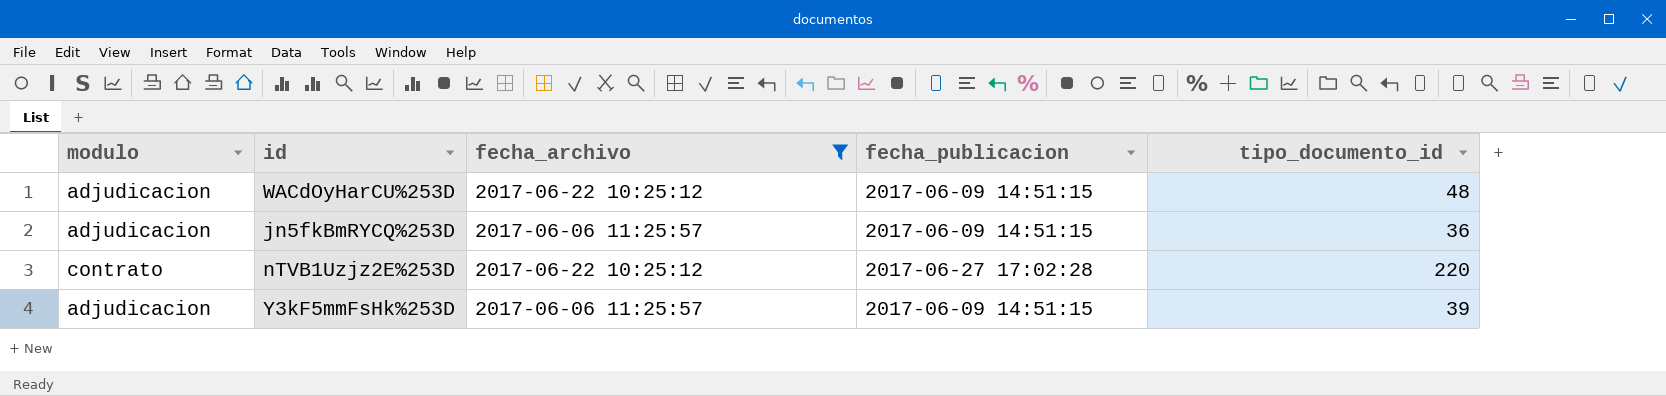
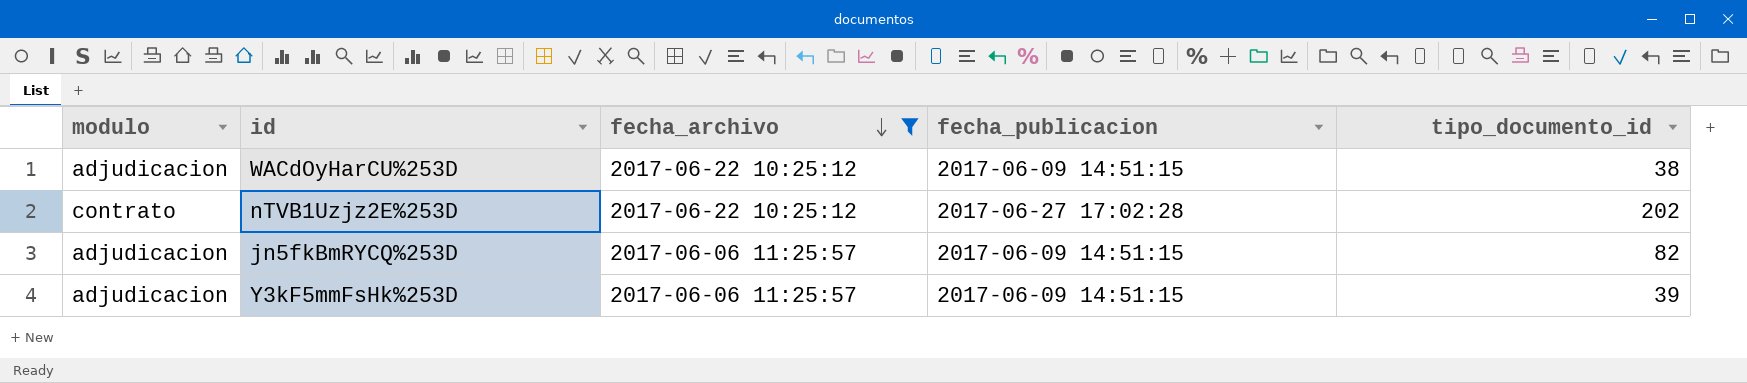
row order: none -> fecha_archivo descending
WACdOyHarCU%253D | tipo_documento_id: 48 -> 38
nTVB1Uzjz2E%253D | tipo_documento_id: 220 -> 202
jn5fkBmRYCQ%253D | tipo_documento_id: 36 -> 82

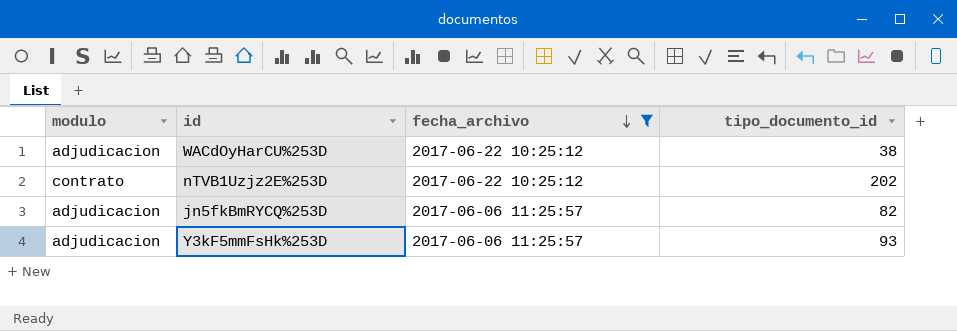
column fecha_publicacion | position: 4 -> none
Y3kF5mmFsHk%253D | tipo_documento_id: 39 -> 93

